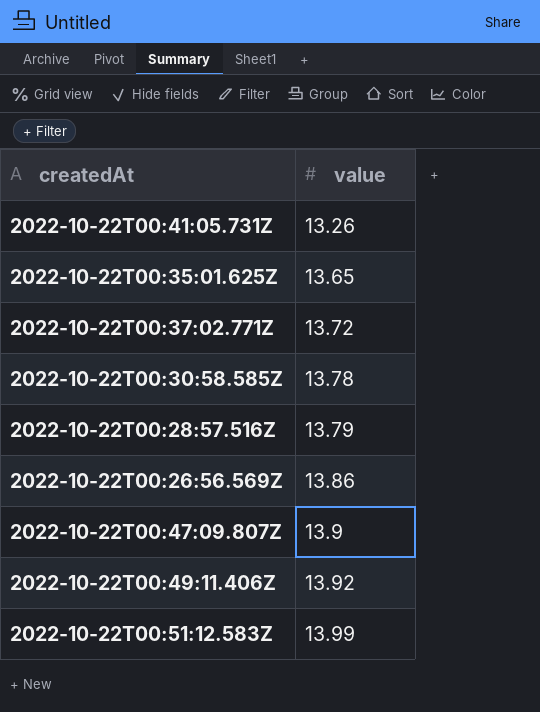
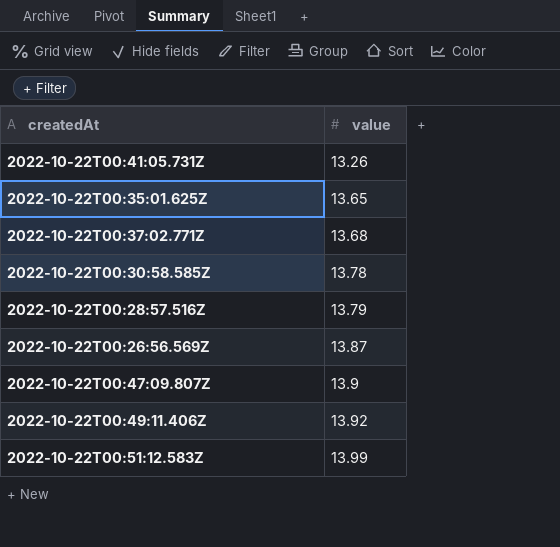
2022-10-22T00:37:02.771Z | value: 13.72 -> 13.68
2022-10-22T00:26:56.569Z | value: 13.86 -> 13.87

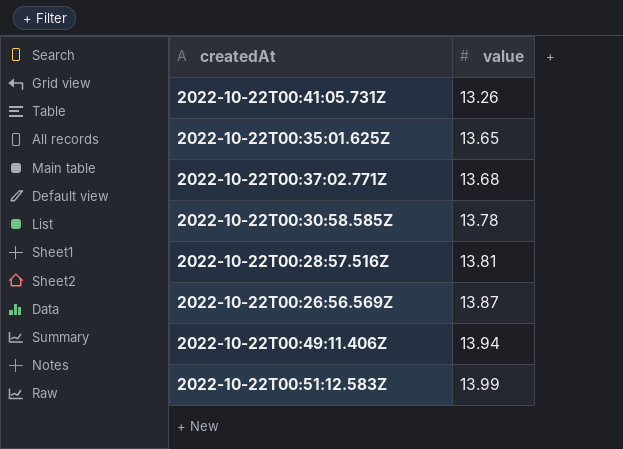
row 2022-10-22T00:47:09.807Z: 13.9 -> none
2022-10-22T00:28:57.516Z | value: 13.79 -> 13.81
2022-10-22T00:49:11.406Z | value: 13.92 -> 13.94

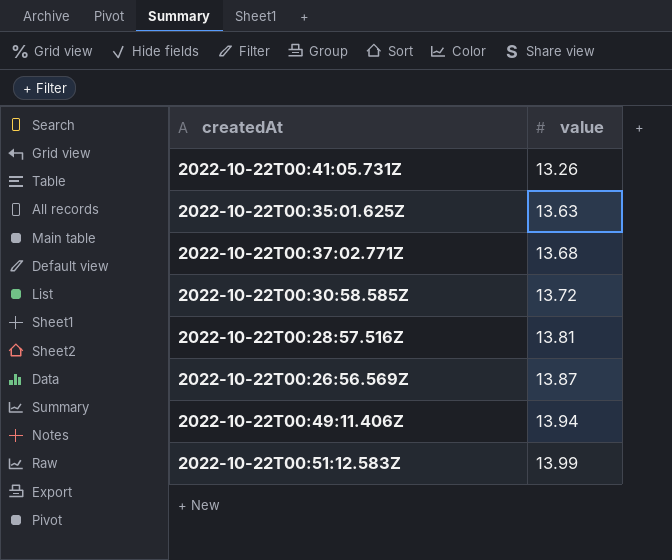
2022-10-22T00:35:01.625Z | value: 13.65 -> 13.63
2022-10-22T00:30:58.585Z | value: 13.78 -> 13.72

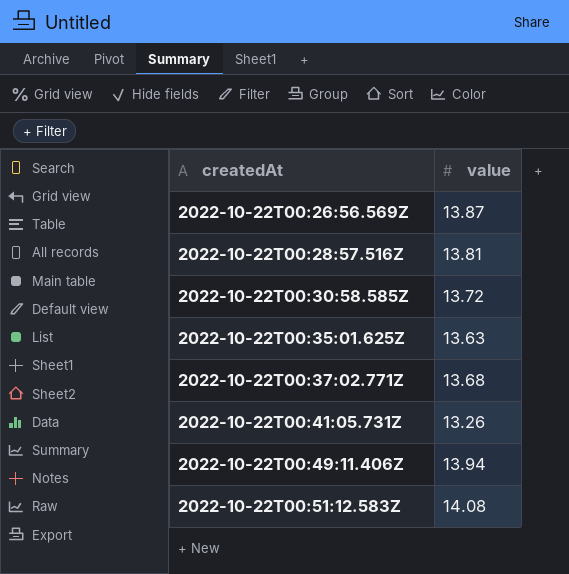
row order: value ascending -> createdAt ascending
2022-10-22T00:51:12.583Z | value: 13.99 -> 14.08

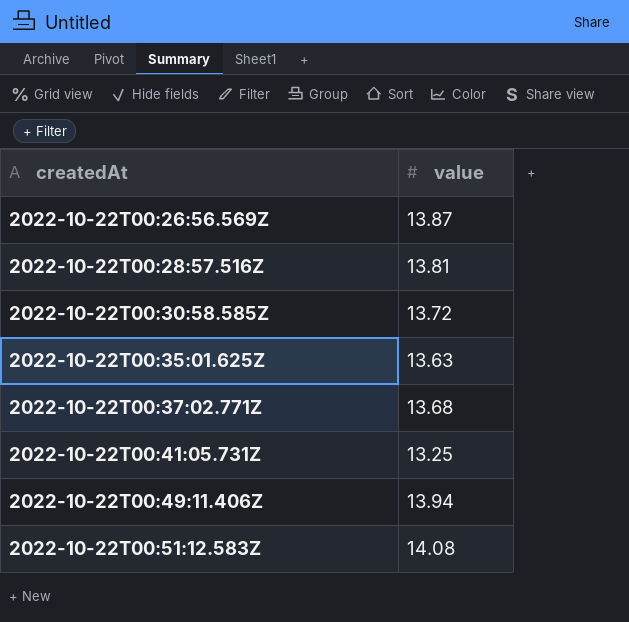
2022-10-22T00:41:05.731Z | value: 13.26 -> 13.25

